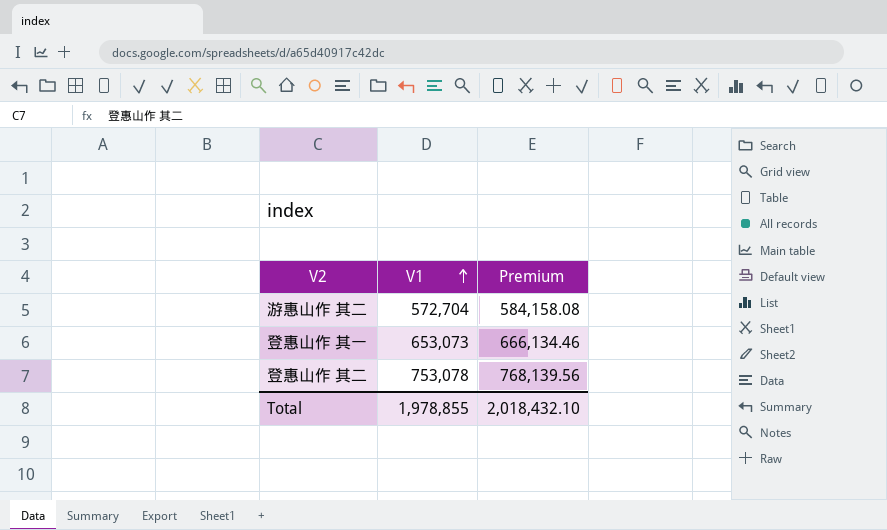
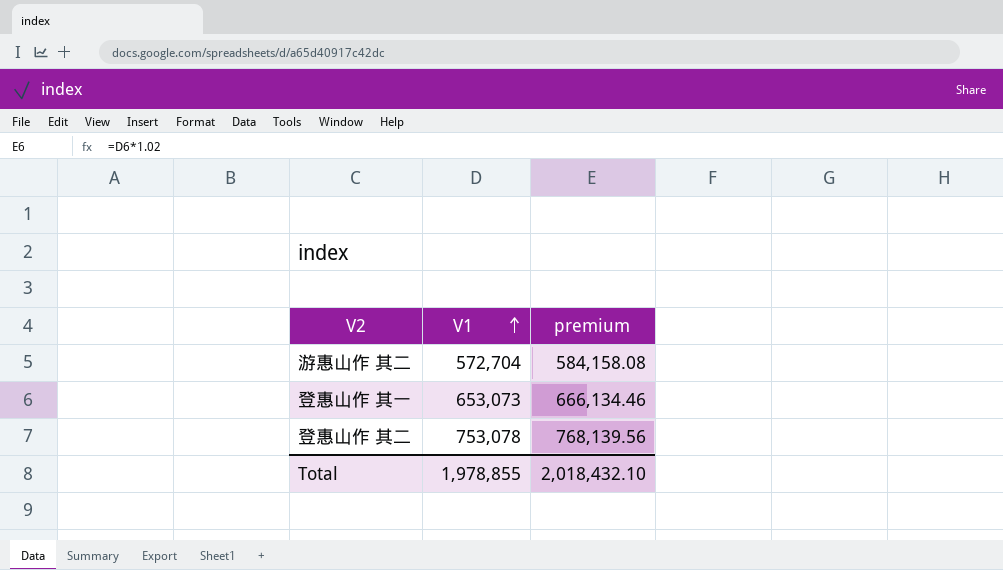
column name: Premium -> premium

